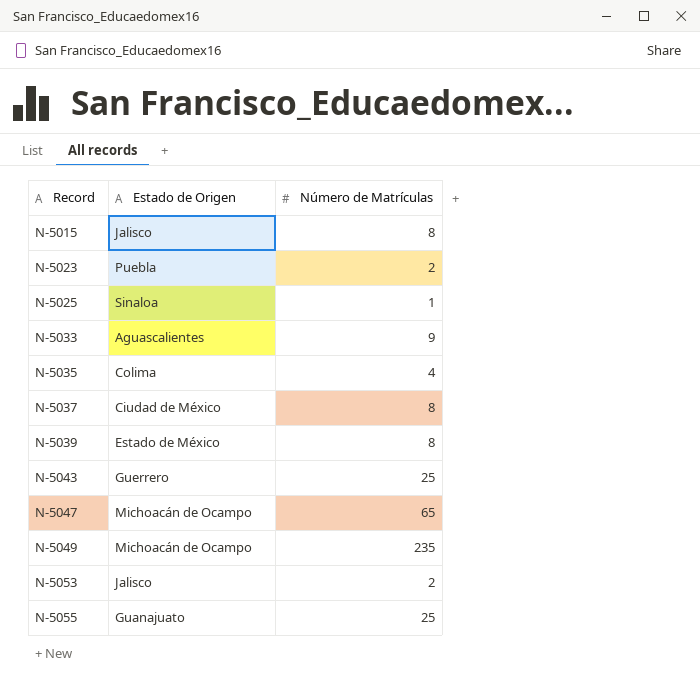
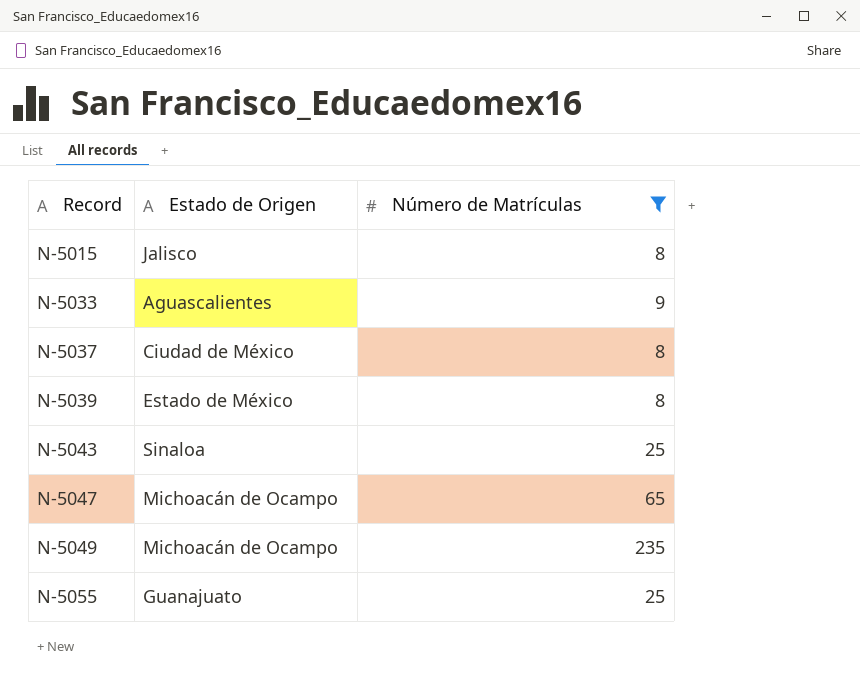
filter: none -> Número de Matrículas >= 8
N-5043 | Estado de Origen: Guerrero -> Sinaloa

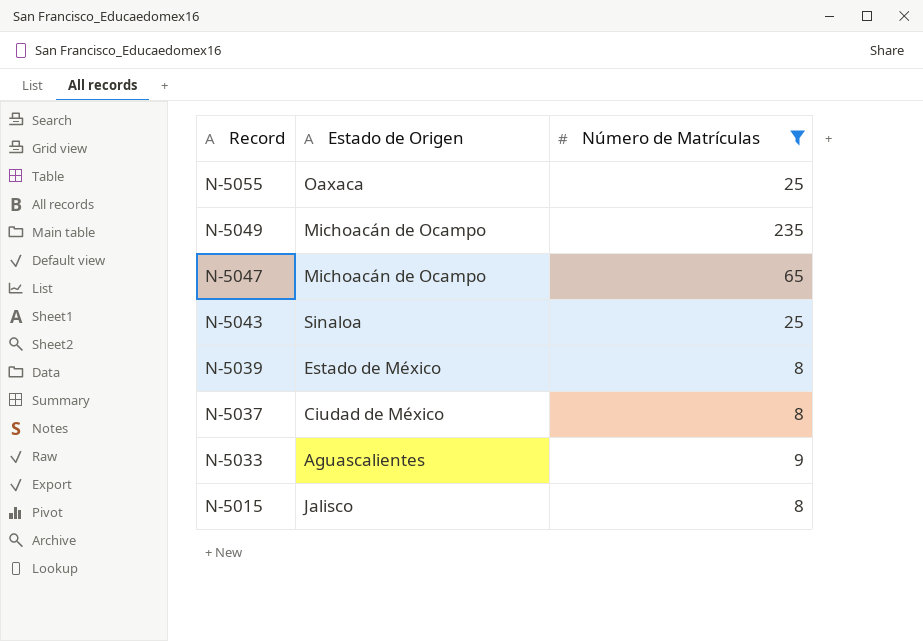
row order: Record ascending -> Record descending
N-5055 | Estado de Origen: Guanajuato -> Oaxaca

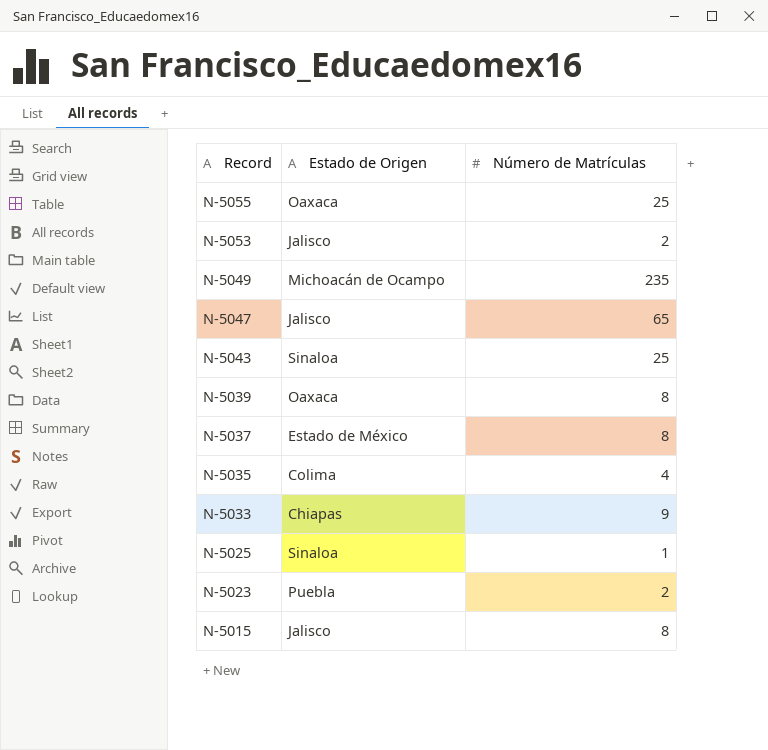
filter: Número de Matrículas >= 8 -> none
N-5047 | Estado de Origen: Michoacán de Ocampo -> Jalisco
N-5039 | Estado de Origen: Estado de México -> Oaxaca
N-5037 | Estado de Origen: Ciudad de México -> Estado de México
N-5033 | Estado de Origen: Aguascalientes -> Chiapas

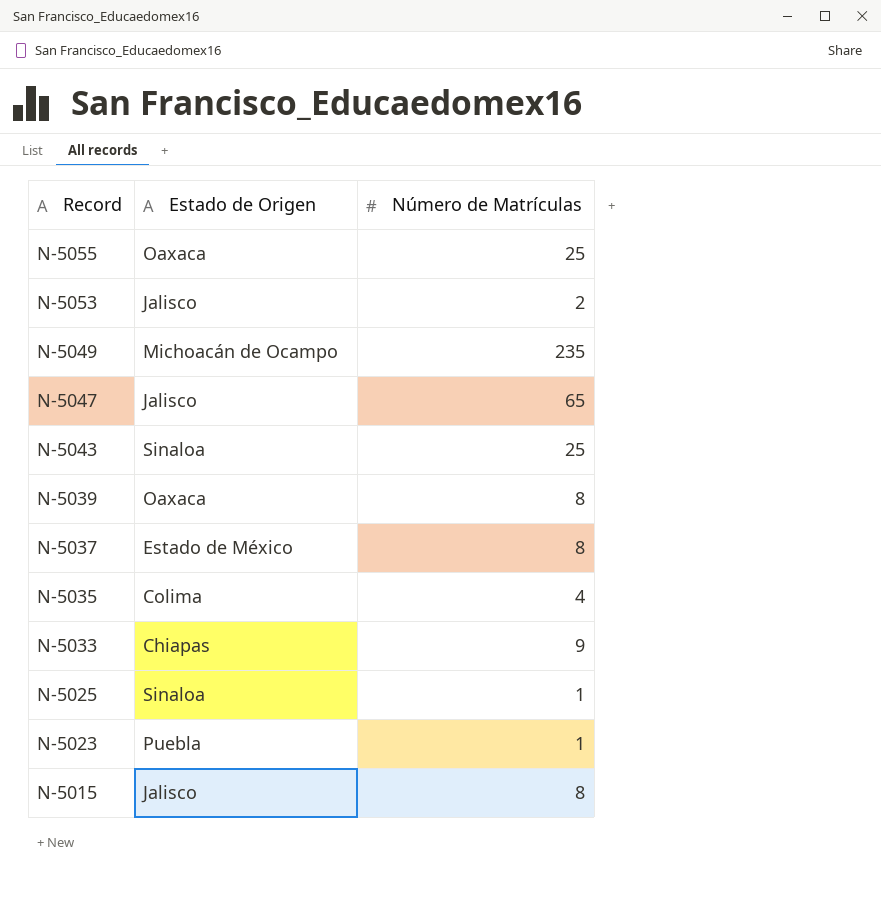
N-5023 | Número de Matrículas: 2 -> 1

